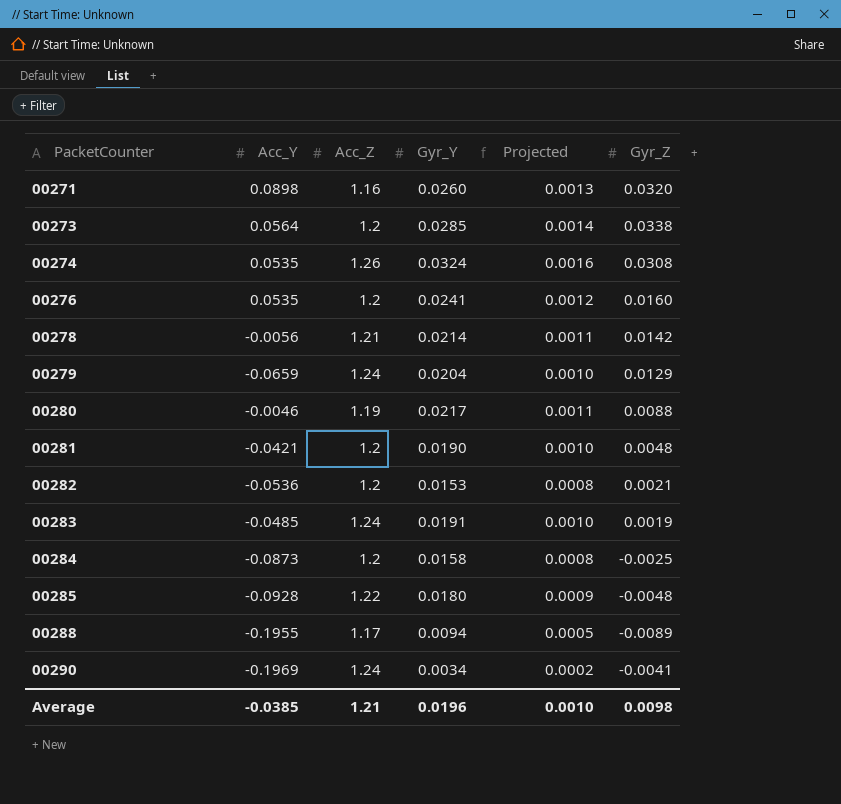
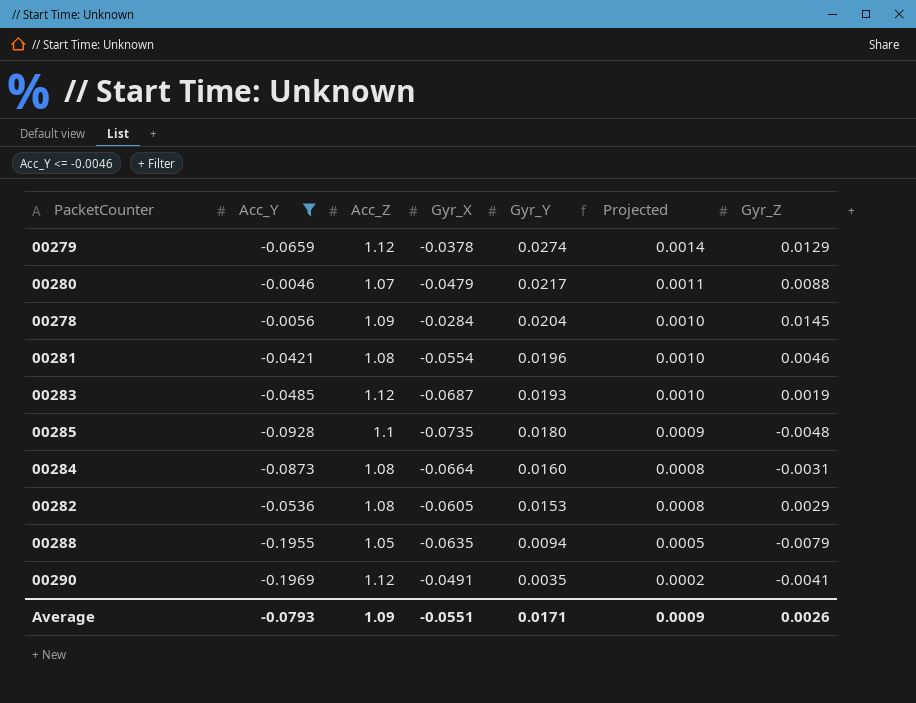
filter: none -> Acc_Y <= -0.0046
row order: PacketCounter ascending -> Gyr_Y descending
column Gyr_X | position: none -> 4
00279 | Acc_Z: 1.24 -> 1.12
00279 | Gyr_Y: 0.0204 -> 0.0274
00279 | Projected: 0.0010 -> 0.0014
00280 | Acc_Z: 1.19 -> 1.07
00278 | Acc_Z: 1.21 -> 1.09
00278 | Gyr_Y: 0.0214 -> 0.0204
00278 | Projected: 0.0011 -> 0.0010
00278 | Gyr_Z: 0.0142 -> 0.0145
00281 | Acc_Z: 1.2 -> 1.08
00281 | Gyr_Y: 0.0190 -> 0.0196
00281 | Gyr_Z: 0.0048 -> 0.0046
00283 | Acc_Z: 1.24 -> 1.12
00283 | Gyr_Y: 0.0191 -> 0.0193
00285 | Acc_Z: 1.22 -> 1.1
00284 | Acc_Z: 1.2 -> 1.08
00284 | Gyr_Y: 0.0158 -> 0.0160
00284 | Gyr_Z: -0.0025 -> -0.0031
00282 | Acc_Z: 1.2 -> 1.08
00282 | Gyr_Z: 0.0021 -> 0.0029
00288 | Acc_Z: 1.17 -> 1.05
00288 | Gyr_Z: -0.0089 -> -0.0079
00290 | Acc_Z: 1.24 -> 1.12
00290 | Gyr_Y: 0.0034 -> 0.0035
Average | Acc_Y: -0.0385 -> -0.0793
Average | Acc_Z: 1.21 -> 1.09
Average | Gyr_Y: 0.0196 -> 0.0171
Average | Projected: 0.0010 -> 0.0009
Average | Gyr_Z: 0.0098 -> 0.0026

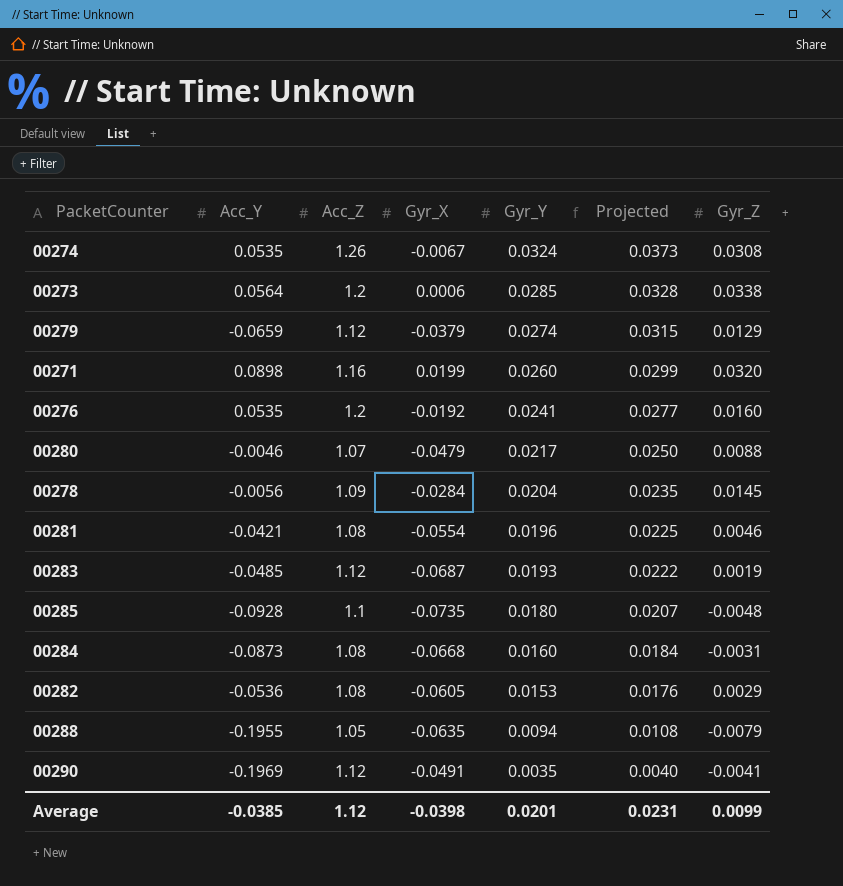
filter: Acc_Y <= -0.0046 -> none
column Projected | formula: [Gyr_Y] * 0.05 -> [Gyr_Y] * 1.15
00279 | Gyr_X: -0.0378 -> -0.0379
00284 | Gyr_X: -0.0664 -> -0.0668
Average | Acc_Y: -0.0793 -> -0.0385
Average | Acc_Z: 1.09 -> 1.12
Average | Gyr_X: -0.0551 -> -0.0398
Average | Gyr_Y: 0.0171 -> 0.0201
Average | Projected: 0.0009 -> 0.0231
Average | Gyr_Z: 0.0026 -> 0.0099

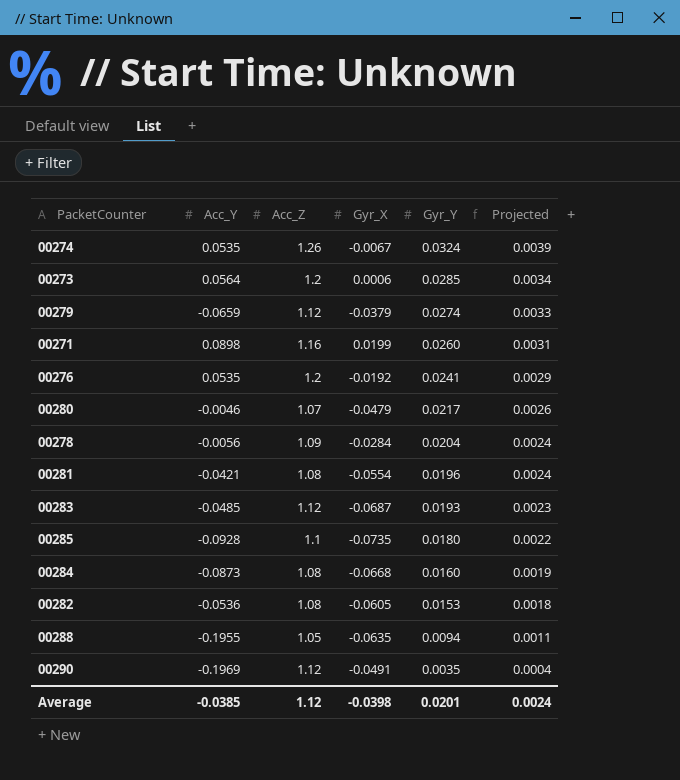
column Gyr_Z | position: 7 -> none
column Projected | formula: [Gyr_Y] * 1.15 -> [Gyr_Y] * 0.12
Average | Projected: 0.0231 -> 0.0024

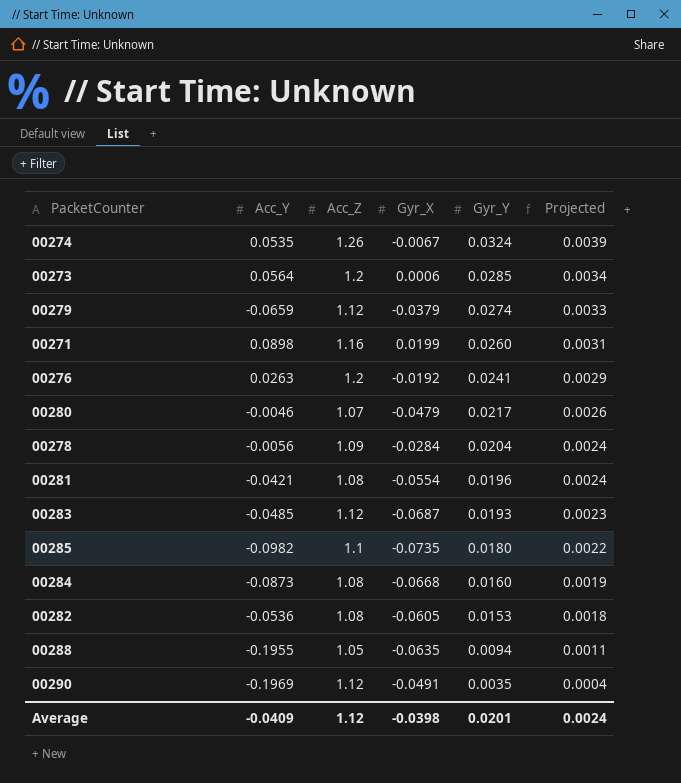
00276 | Acc_Y: 0.0535 -> 0.0263
00285 | Acc_Y: -0.0928 -> -0.0982
Average | Acc_Y: -0.0385 -> -0.0409

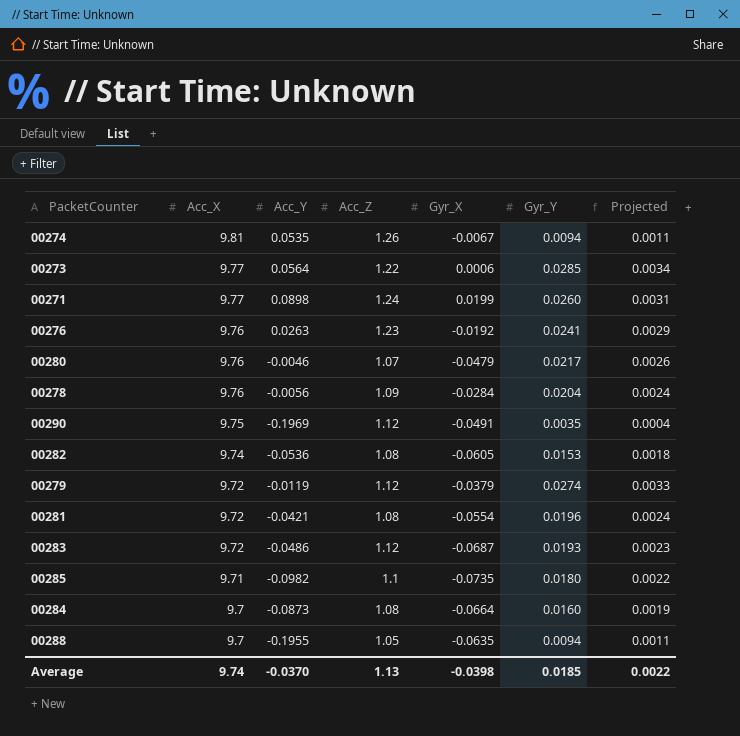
row order: Gyr_Y descending -> Acc_X descending
column Acc_X | position: none -> 2
00274 | Gyr_Y: 0.0324 -> 0.0094
00274 | Projected: 0.0039 -> 0.0011
00273 | Acc_Z: 1.2 -> 1.22
00271 | Acc_Z: 1.16 -> 1.24
00276 | Acc_Z: 1.2 -> 1.23
00279 | Acc_Y: -0.0659 -> -0.0119
00283 | Acc_Y: -0.0485 -> -0.0486
00284 | Gyr_X: -0.0668 -> -0.0664
Average | Acc_Y: -0.0409 -> -0.0370
Average | Acc_Z: 1.12 -> 1.13
Average | Gyr_Y: 0.0201 -> 0.0185
Average | Projected: 0.0024 -> 0.0022

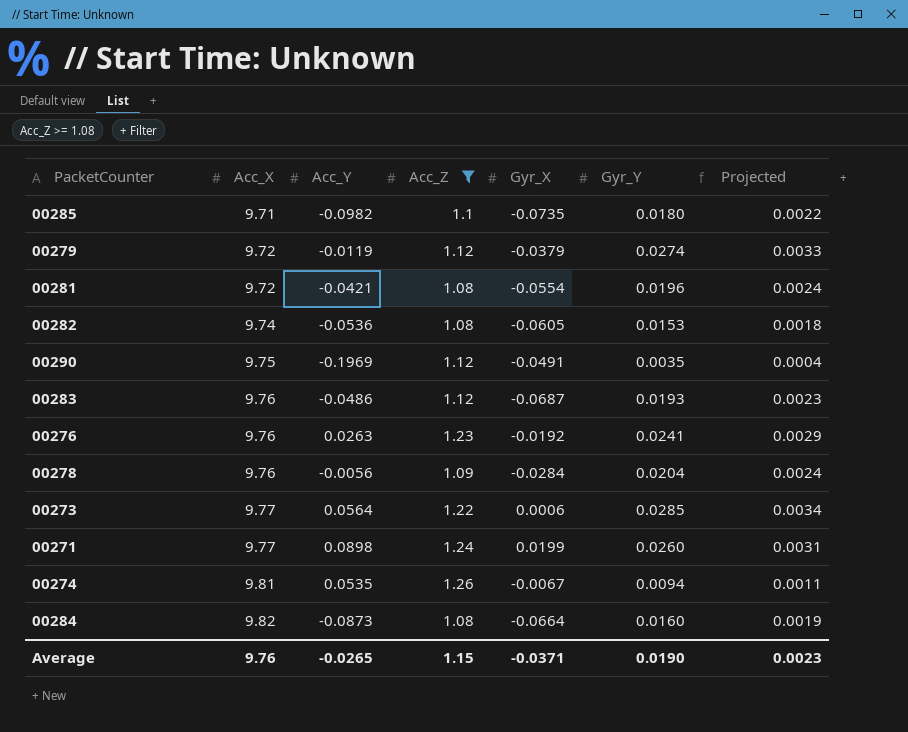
filter: none -> Acc_Z >= 1.08
row order: Acc_X descending -> Acc_X ascending
00283 | Acc_X: 9.72 -> 9.76
00284 | Acc_X: 9.7 -> 9.82
Average | Acc_X: 9.74 -> 9.76
Average | Acc_Y: -0.0370 -> -0.0265
Average | Acc_Z: 1.13 -> 1.15
Average | Gyr_X: -0.0398 -> -0.0371
Average | Gyr_Y: 0.0185 -> 0.0190
Average | Projected: 0.0022 -> 0.0023

